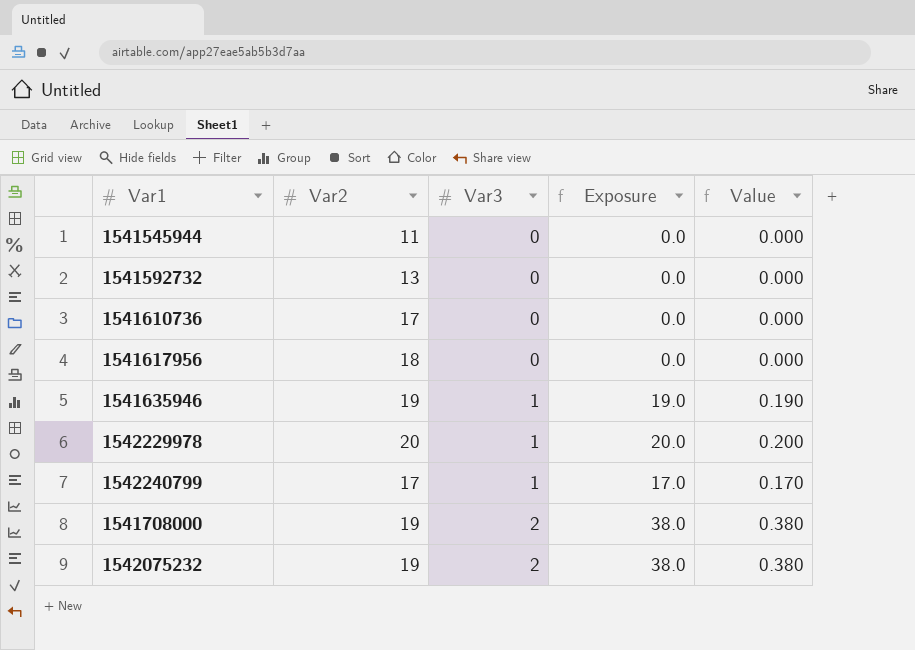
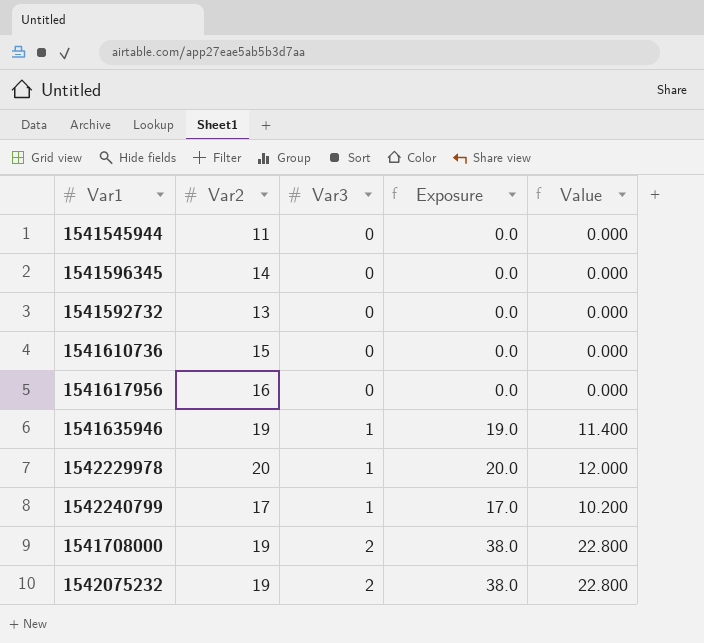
column Value | formula: [Exposure] * 0.01 -> [Exposure] * 0.6
row 1541596345: none -> 14 | 0 | 0.0 | 0.000
1541610736 | Var2: 17 -> 15
1541617956 | Var2: 18 -> 16

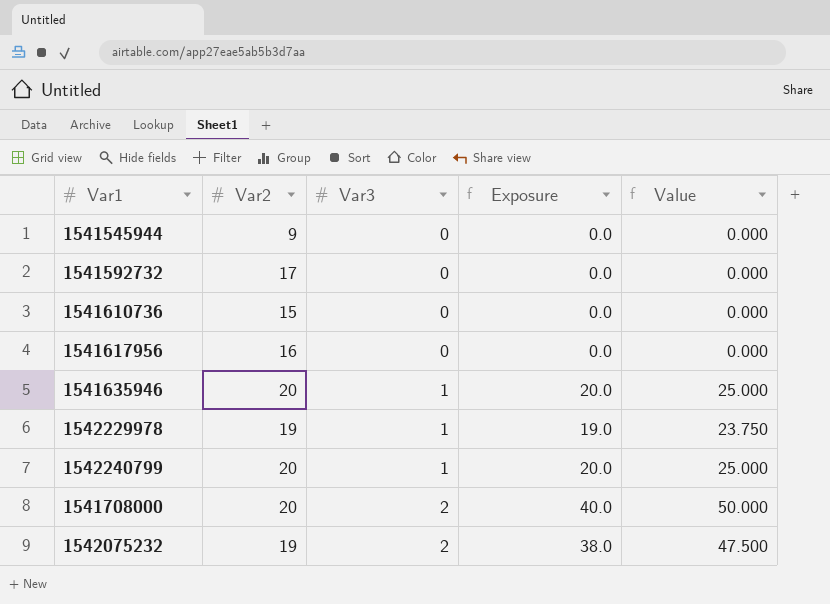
column Value | formula: [Exposure] * 0.6 -> [Exposure] * 1.25
row 1541596345: 14 | 0 | 0.0 | 0.000 -> none
1541545944 | Var2: 11 -> 9
1541592732 | Var2: 13 -> 17
1541635946 | Var2: 19 -> 20
1541635946 | Exposure: 19.0 -> 20.0
1542229978 | Var2: 20 -> 19
1542229978 | Exposure: 20.0 -> 19.0
1542240799 | Var2: 17 -> 20
1542240799 | Exposure: 17.0 -> 20.0
1541708000 | Var2: 19 -> 20
1541708000 | Exposure: 38.0 -> 40.0

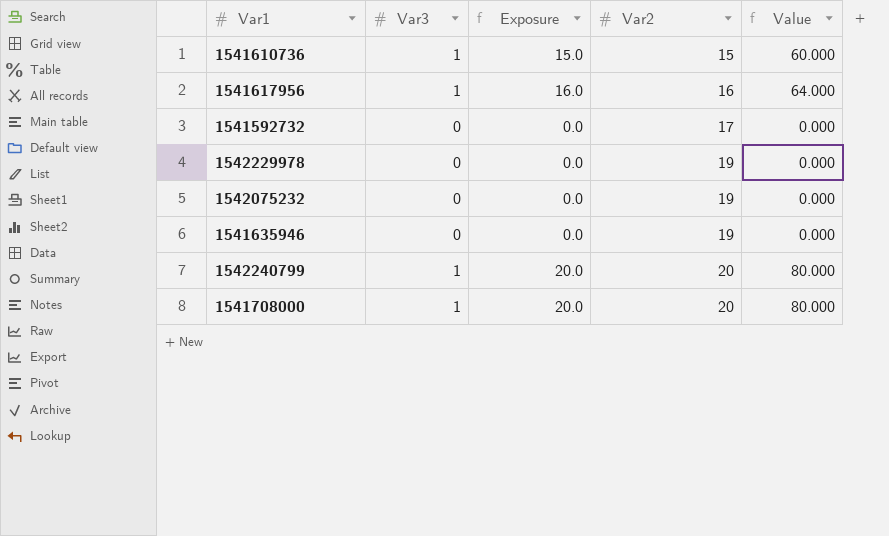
row order: Var3 ascending -> Var2 ascending
column Var2 | position: 2 -> 4
column Value | formula: [Exposure] * 1.25 -> [Exposure] * 4
row 1541545944: 9 | 0 | 0.0 | 0.000 -> none
1541610736 | Var3: 0 -> 1
1541610736 | Exposure: 0.0 -> 15.0
1541617956 | Var3: 0 -> 1
1541617956 | Exposure: 0.0 -> 16.0
1542229978 | Var3: 1 -> 0
1542229978 | Exposure: 19.0 -> 0.0
1542075232 | Var3: 2 -> 0
1542075232 | Exposure: 38.0 -> 0.0
1541635946 | Var3: 1 -> 0
1541635946 | Exposure: 20.0 -> 0.0
1541635946 | Var2: 20 -> 19
1541708000 | Var3: 2 -> 1
1541708000 | Exposure: 40.0 -> 20.0

